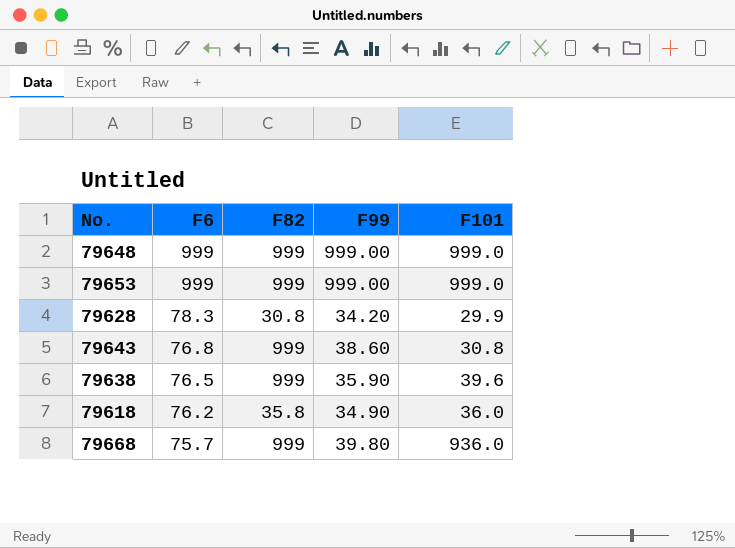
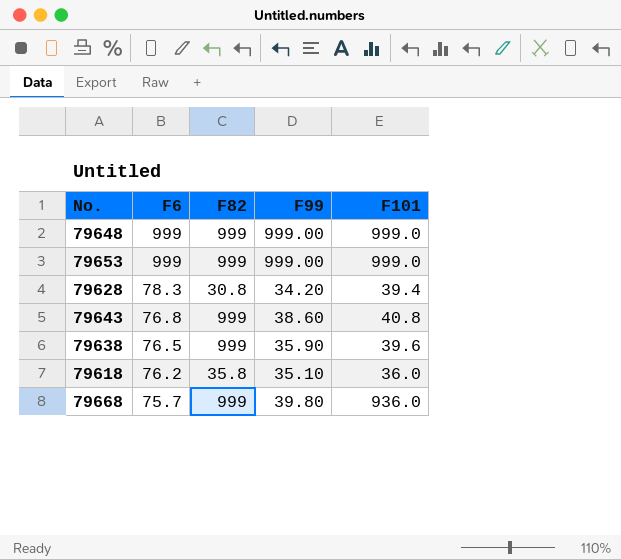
79628 | F101: 29.9 -> 39.4
79643 | F101: 30.8 -> 40.8
79618 | F99: 34.90 -> 35.10

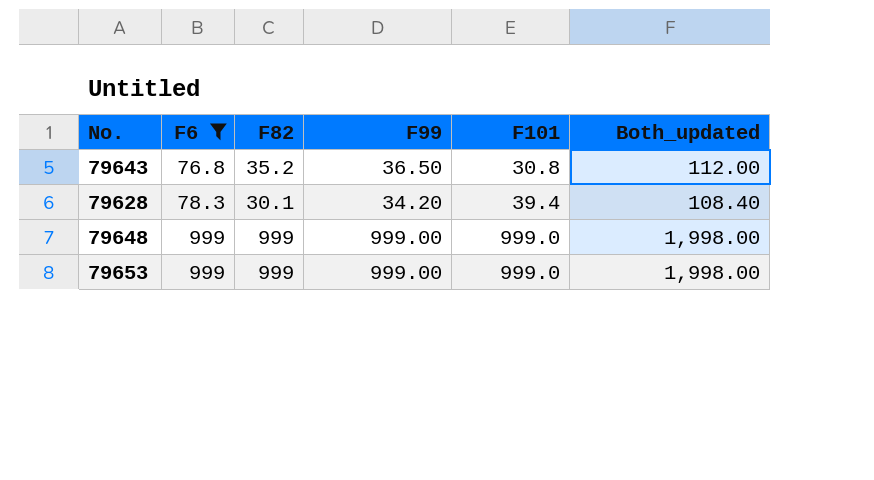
filter: none -> F6 >= 76.8
row order: F6 descending -> F6 ascending
column Both_updated | formula: none -> [F6] + [F82]
79643 | F82: 999 -> 35.2
79643 | F99: 38.60 -> 36.50
79643 | F101: 40.8 -> 30.8
79628 | F82: 30.8 -> 30.1

